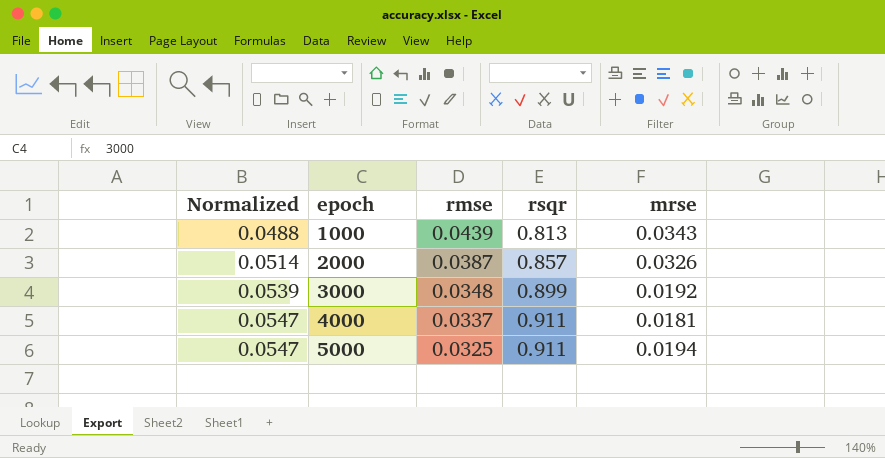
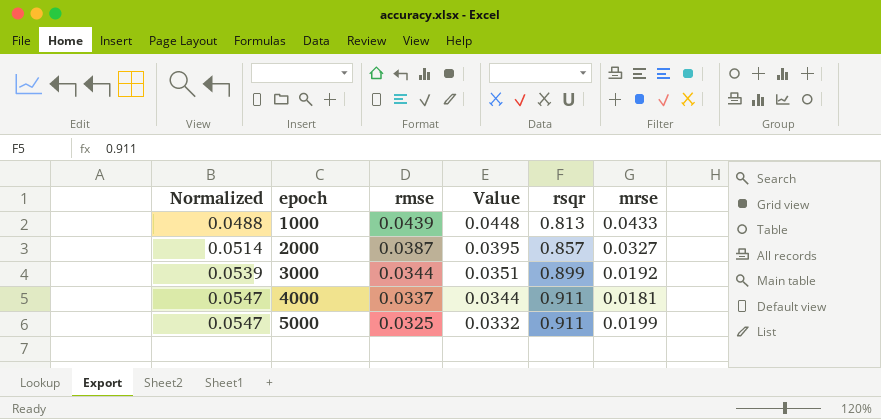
column Value | formula: none -> [rmse] * 1.02
1000 | mrse: 0.0343 -> 0.0433
2000 | mrse: 0.0326 -> 0.0327
3000 | rmse: 0.0348 -> 0.0344
5000 | mrse: 0.0194 -> 0.0199

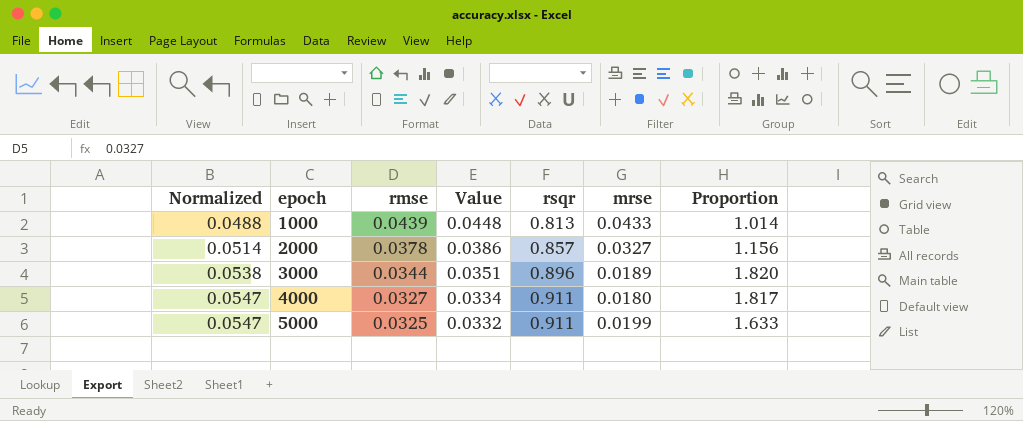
column Proportion | formula: none -> [rmse] / [mrse]
2000 | rmse: 0.0387 -> 0.0378
2000 | Value: 0.0395 -> 0.0386
3000 | Normalized: 0.0539 -> 0.0538
3000 | rsqr: 0.899 -> 0.896
3000 | mrse: 0.0192 -> 0.0189
4000 | rmse: 0.0337 -> 0.0327
4000 | Value: 0.0344 -> 0.0334
4000 | mrse: 0.0181 -> 0.0180

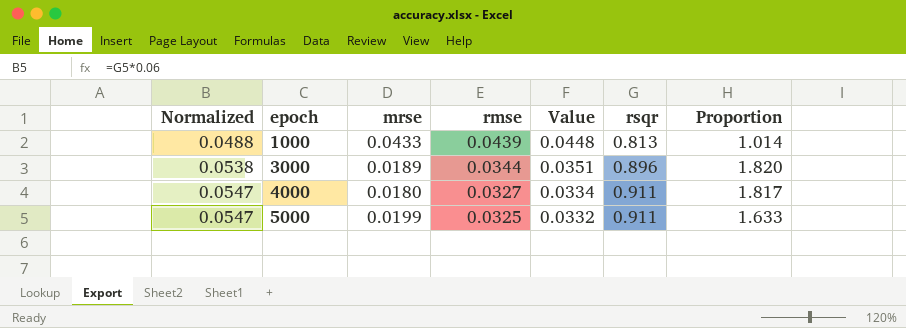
column mrse | position: 6 -> 3
row 2000: 0.0514 | 0.0378 | 0.0386 | 0.857 | 0.0327 | 1.156 -> none

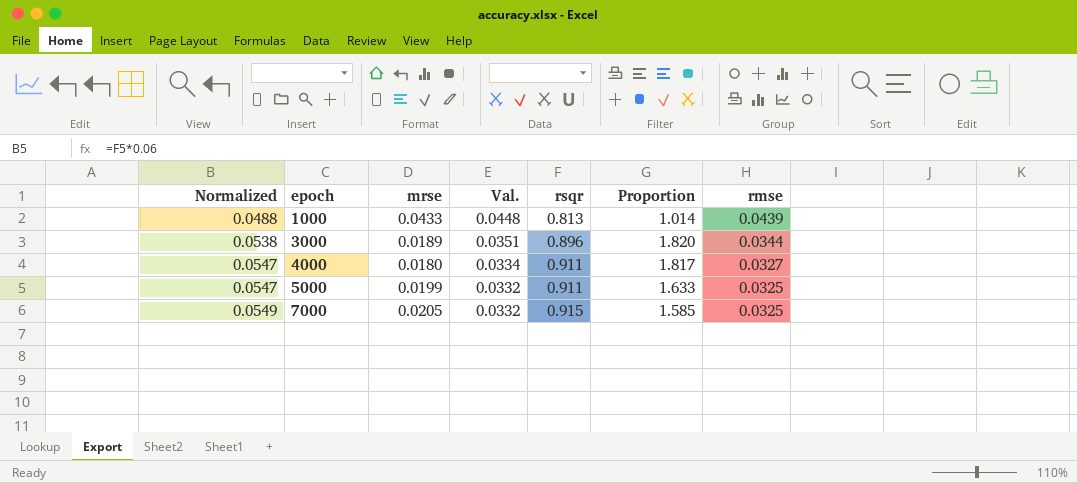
column name: Value -> Val.
column rmse | position: 4 -> 7
row 7000: none -> 0.0549 | 0.0205 | 0.0332 | 0.915 | 1.585 | 0.0325

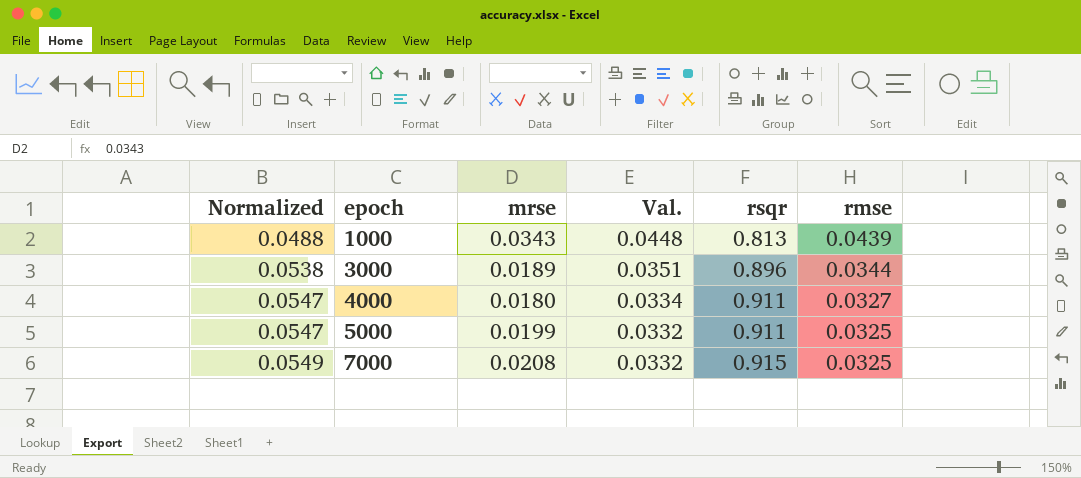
column Proportion | formula: [rmse] / [mrse] -> none
1000 | mrse: 0.0433 -> 0.0343
7000 | mrse: 0.0205 -> 0.0208

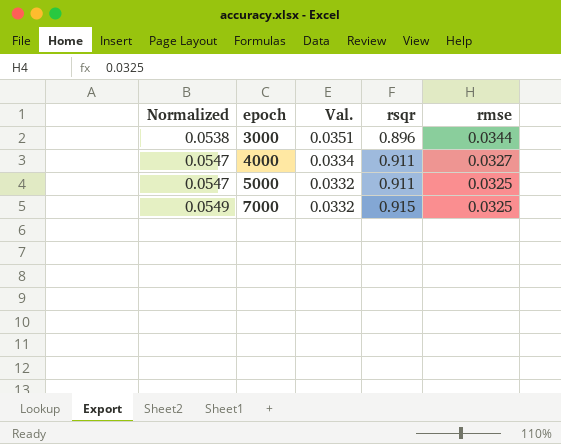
column mrse | position: 3 -> none
row 1000: 0.0488 | 0.0343 | 0.0448 | 0.813 | 0.0439 -> none

